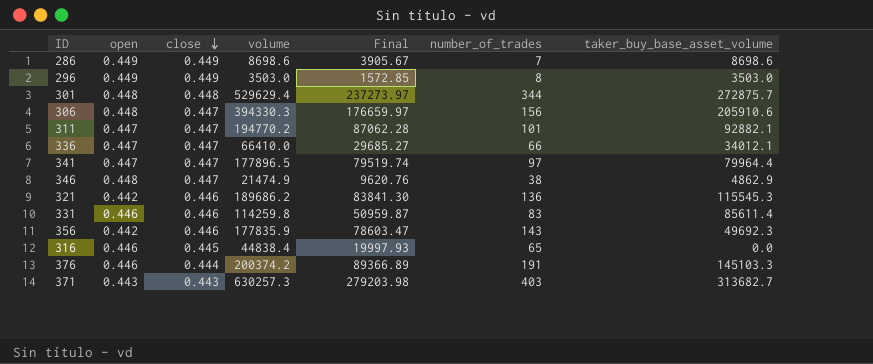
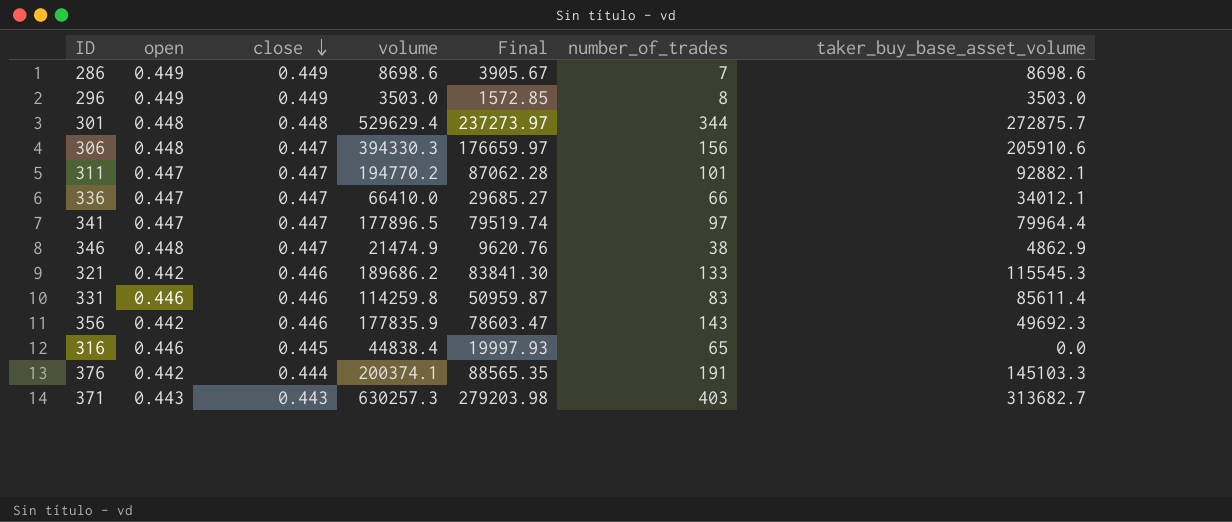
321 | number_of_trades: 136 -> 133
376 | open: 0.446 -> 0.442
376 | volume: 200374.2 -> 200374.1
376 | Final: 89366.89 -> 88565.35

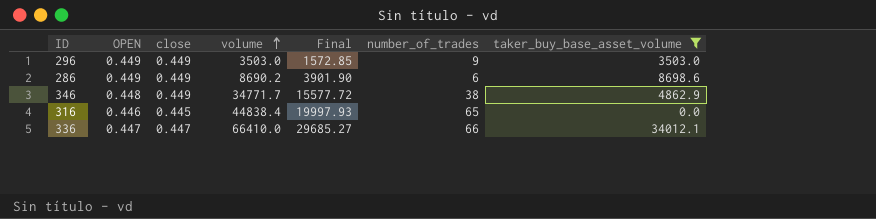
filter: none -> taker_buy_base_asset_volume <= 34012.1
row order: close descending -> volume ascending
column name: open -> OPEN
296 | number_of_trades: 8 -> 9
286 | volume: 8698.6 -> 8690.2
286 | Final: 3905.67 -> 3901.90
286 | number_of_trades: 7 -> 6
346 | close: 0.447 -> 0.449
346 | volume: 21474.9 -> 34771.7
346 | Final: 9620.76 -> 15577.72

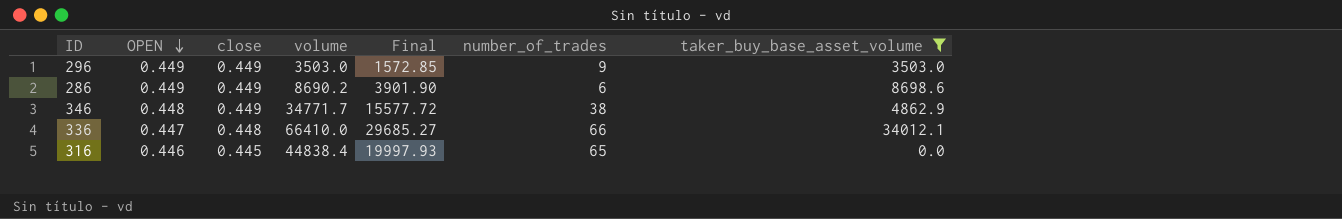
row order: volume ascending -> OPEN descending
336 | close: 0.447 -> 0.448

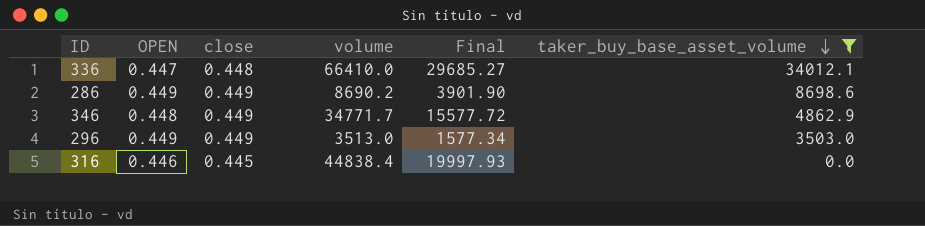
row order: OPEN descending -> taker_buy_base_asset_volume descending
column number_of_trades | position: 6 -> none
296 | volume: 3503.0 -> 3513.0
296 | Final: 1572.85 -> 1577.34

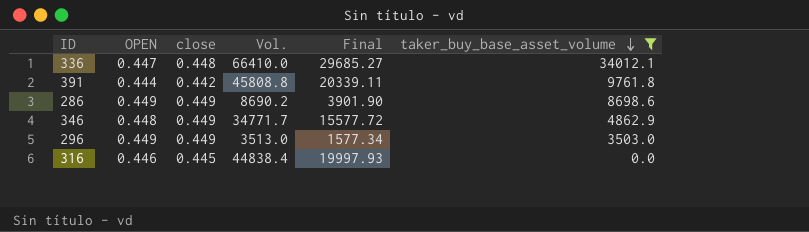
column name: volume -> Vol.
row 391: none -> 0.444 | 0.442 | 45808.8 | 20339.11 | 9761.8

